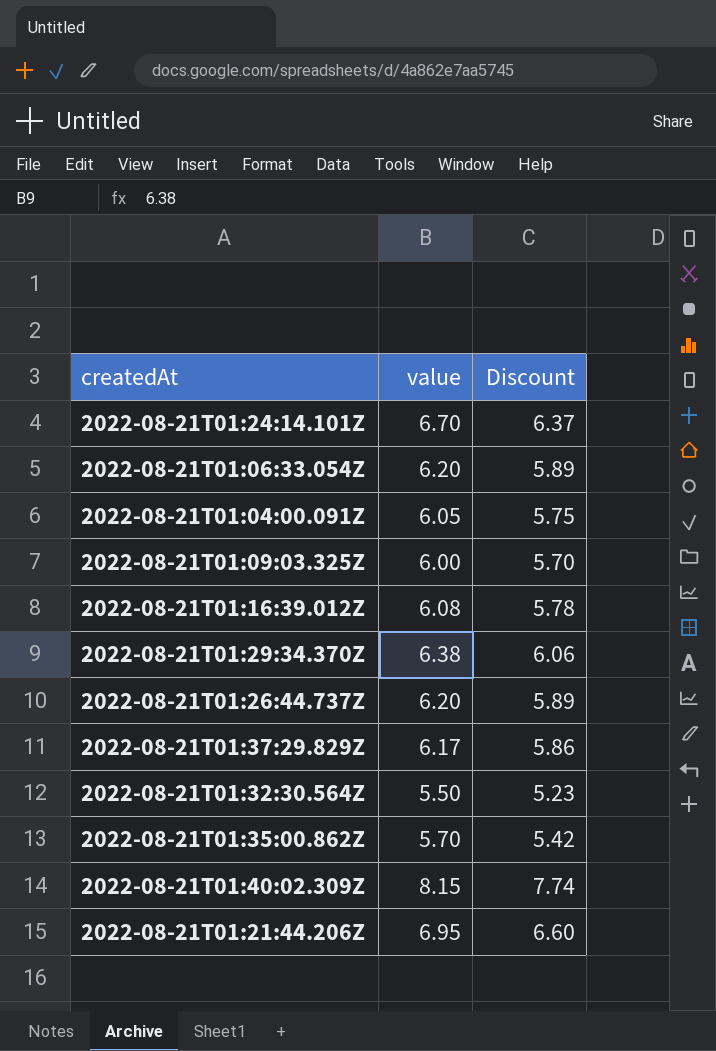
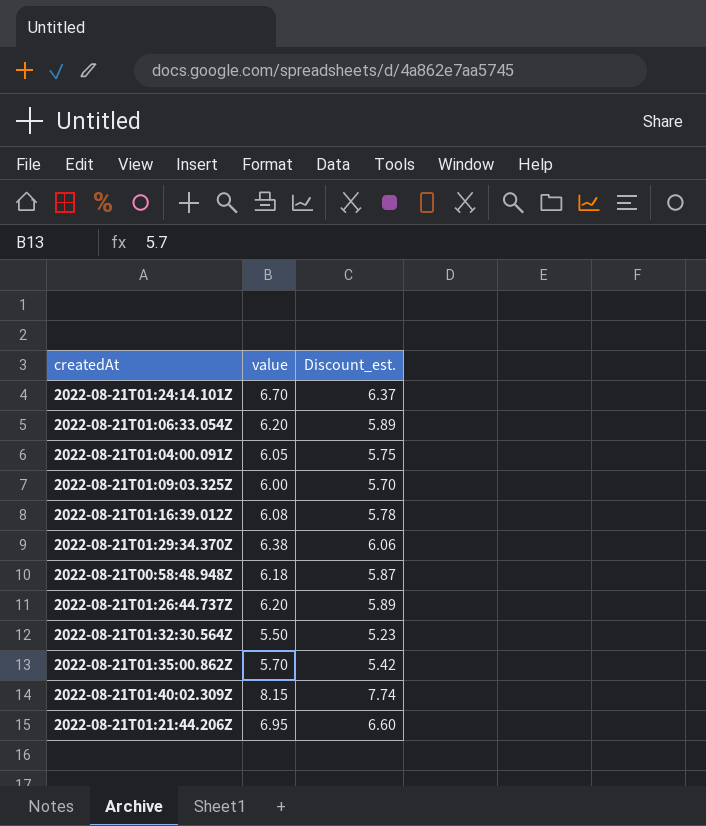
column name: Discount -> Discount_est.
row 2022-08-21T01:37:29.829Z: 6.17 | 5.86 -> none
row 2022-08-21T00:58:48.948Z: none -> 6.18 | 5.87

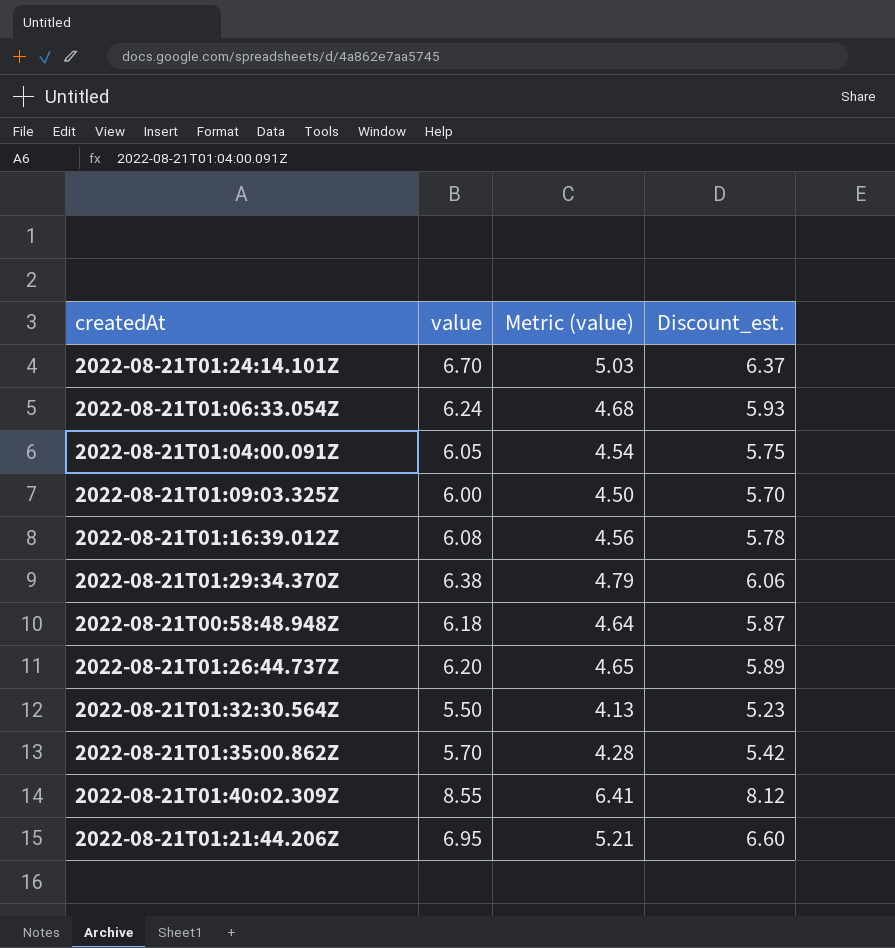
column Metric (value) | formula: none -> [value] * 0.75
2022-08-21T01:06:33.054Z | value: 6.20 -> 6.24
2022-08-21T01:06:33.054Z | Discount_est.: 5.89 -> 5.93
2022-08-21T01:40:02.309Z | value: 8.15 -> 8.55
2022-08-21T01:40:02.309Z | Discount_est.: 7.74 -> 8.12

